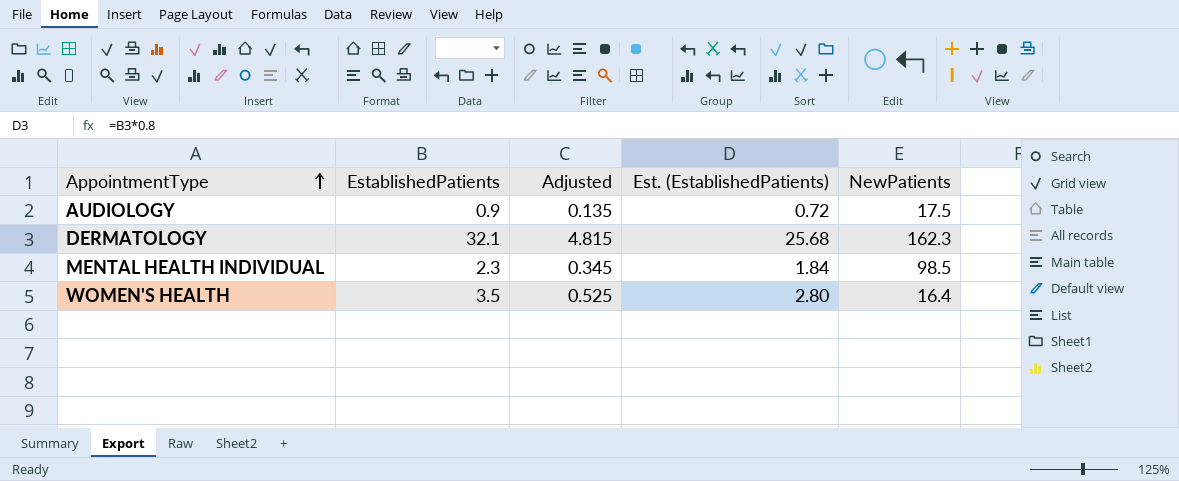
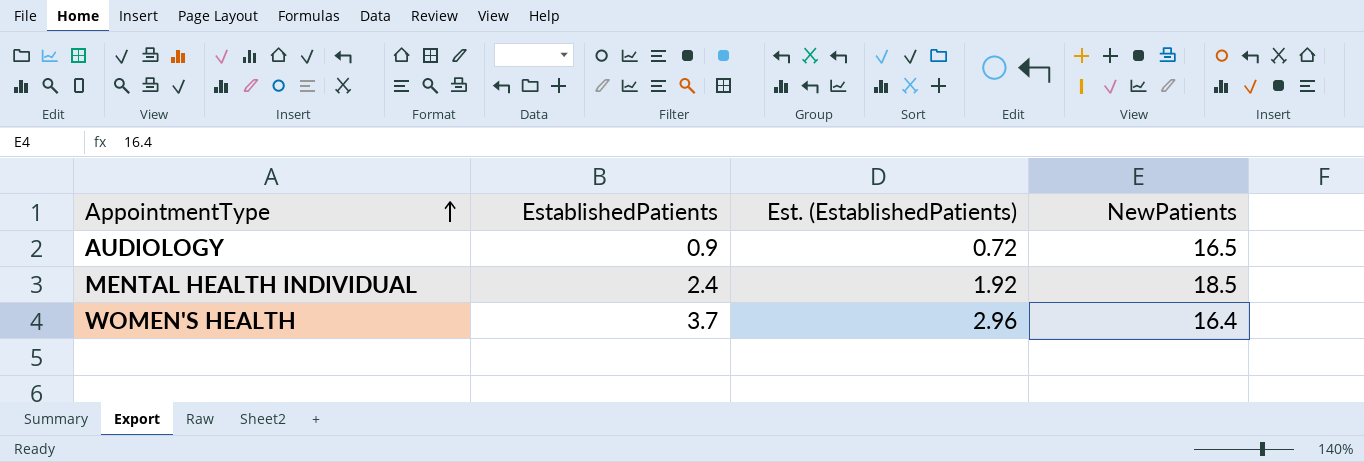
column Adjusted | formula: [EstablishedPatients] * 0.15 -> none
row DERMATOLOGY: 32.1 | 4.815 | 25.68 | 162.3 -> none
AUDIOLOGY | NewPatients: 17.5 -> 16.5
MENTAL HEALTH INDIVIDUAL | EstablishedPatients: 2.3 -> 2.4
MENTAL HEALTH INDIVIDUAL | Est. (EstablishedPatients): 1.84 -> 1.92
MENTAL HEALTH INDIVIDUAL | NewPatients: 98.5 -> 18.5
WOMEN'S HEALTH | EstablishedPatients: 3.5 -> 3.7
WOMEN'S HEALTH | Est. (EstablishedPatients): 2.80 -> 2.96

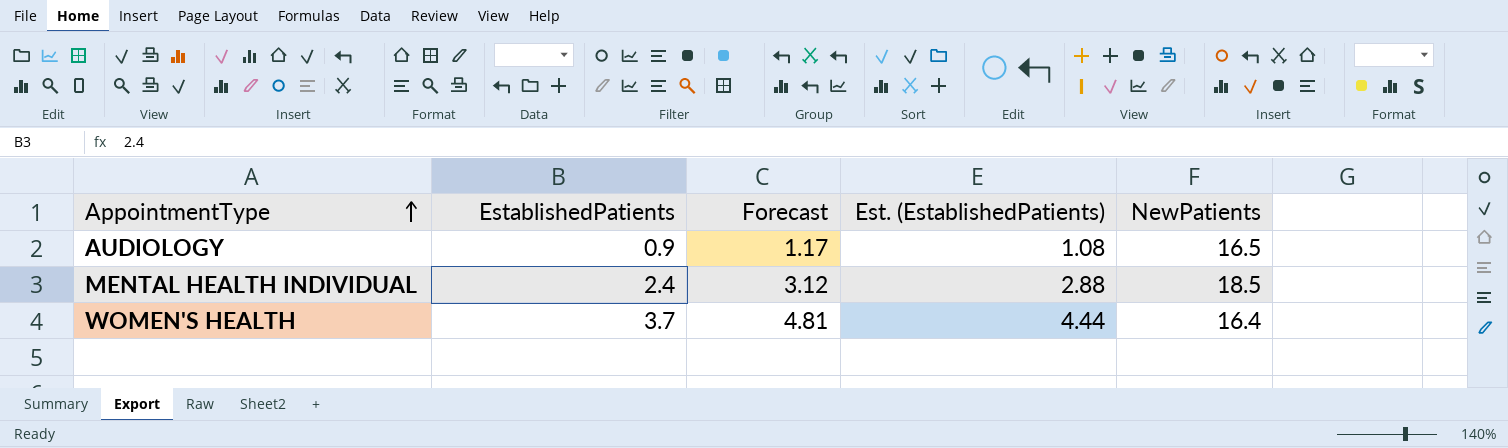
column Forecast | formula: none -> [EstablishedPatients] * 1.3
column Est. (EstablishedPatients) | formula: [EstablishedPatients] * 0.8 -> [EstablishedPatients] * 1.2

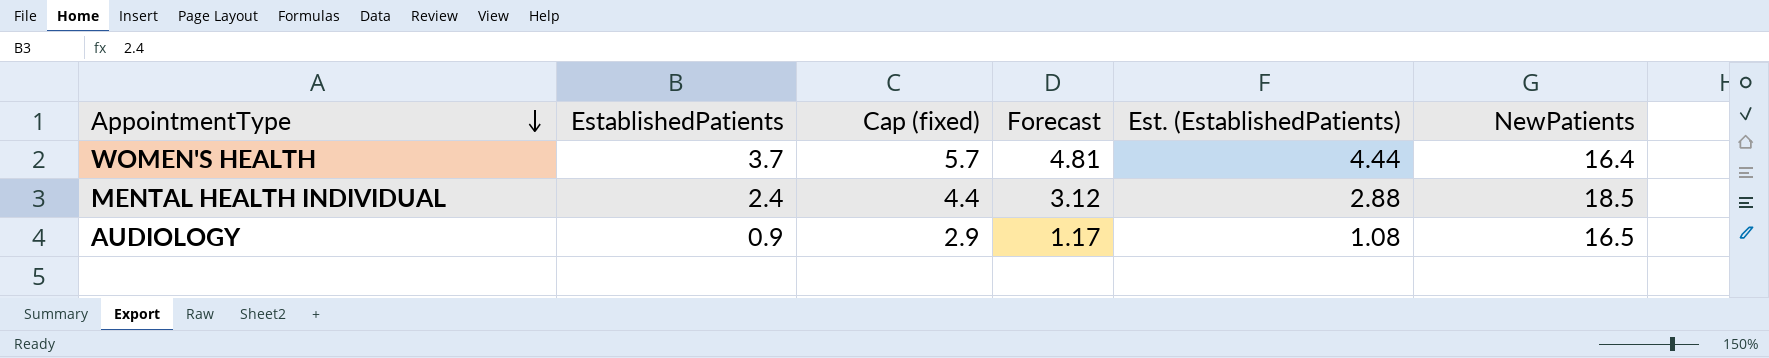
row order: AppointmentType ascending -> AppointmentType descending
column Cap (fixed) | formula: none -> [EstablishedPatients] + 2

